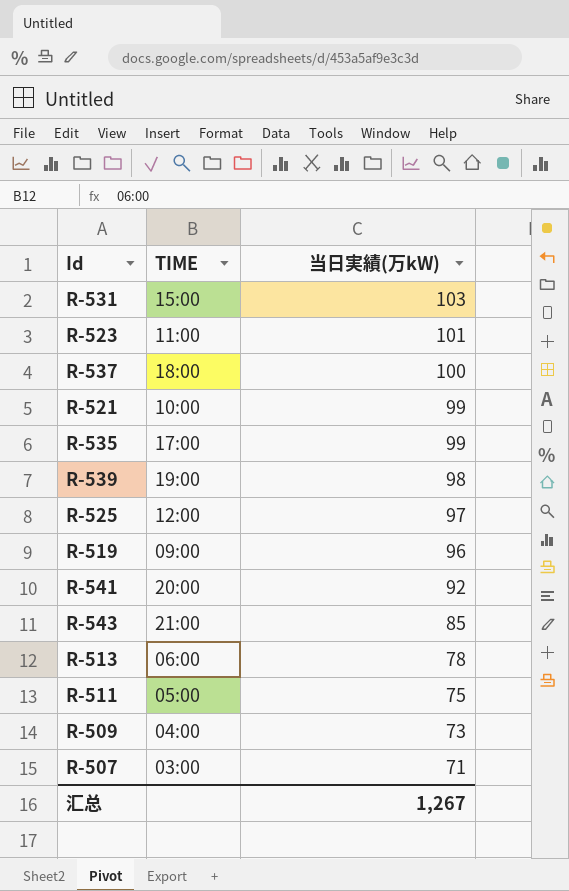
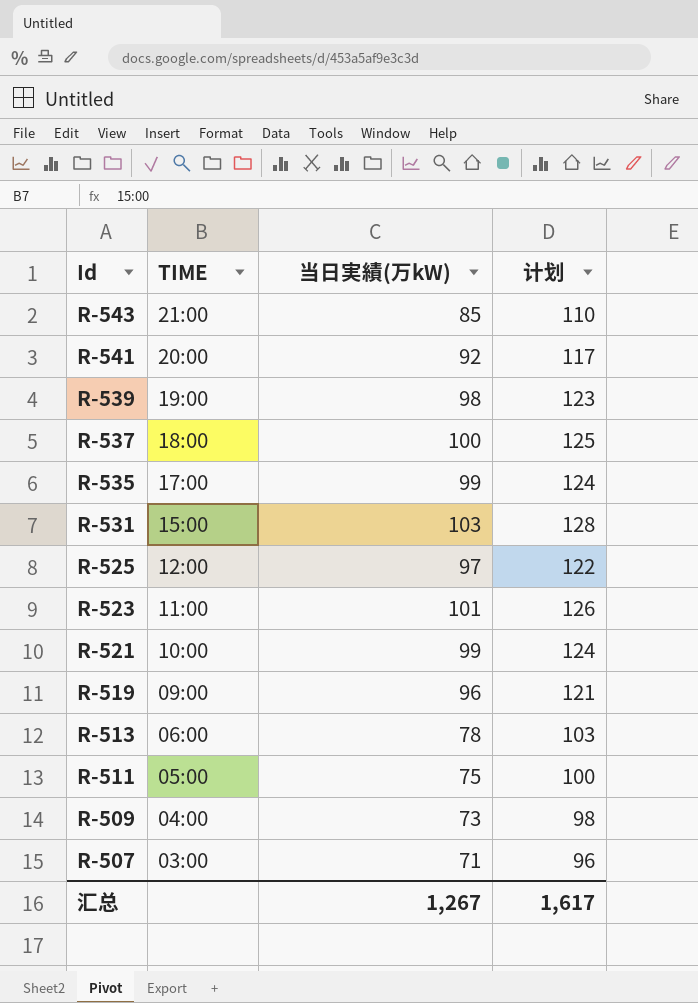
row order: 当日実績(万kW) descending -> Id descending
column 计划 | formula: none -> [当日実績(万kW)] + 25

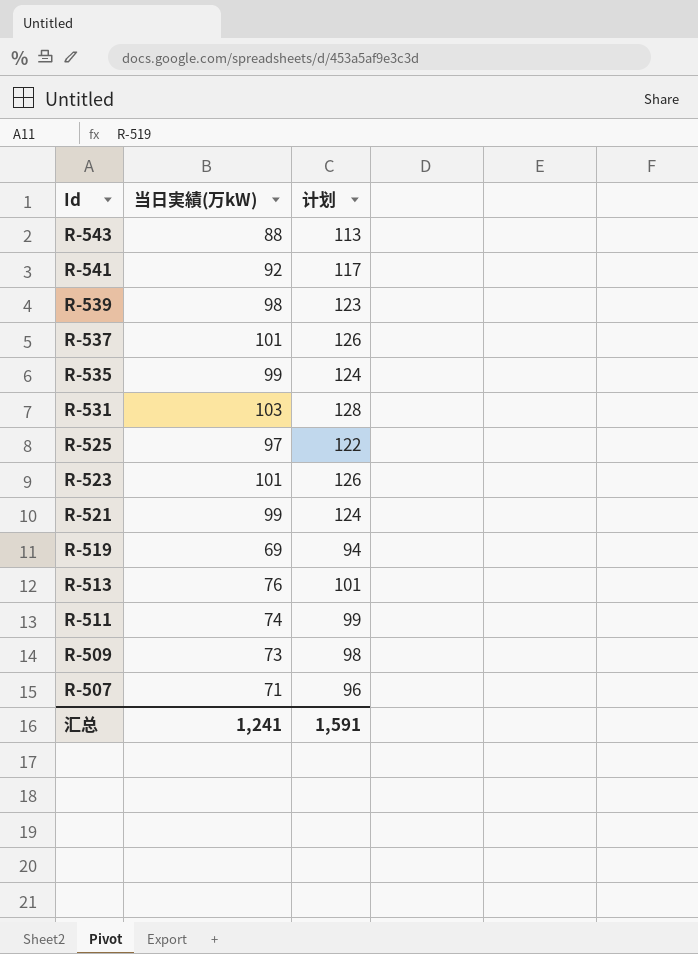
column TIME | position: 2 -> none
R-543 | 当日実績(万kW): 85 -> 88
R-543 | 计划: 110 -> 113
R-537 | 当日実績(万kW): 100 -> 101
R-537 | 计划: 125 -> 126
R-519 | 当日実績(万kW): 96 -> 69
R-519 | 计划: 121 -> 94
R-513 | 当日実績(万kW): 78 -> 76
R-513 | 计划: 103 -> 101
R-511 | 当日実績(万kW): 75 -> 74
R-511 | 计划: 100 -> 99
汇总 | 当日実績(万kW): 1,267 -> 1,241
汇总 | 计划: 1,617 -> 1,591

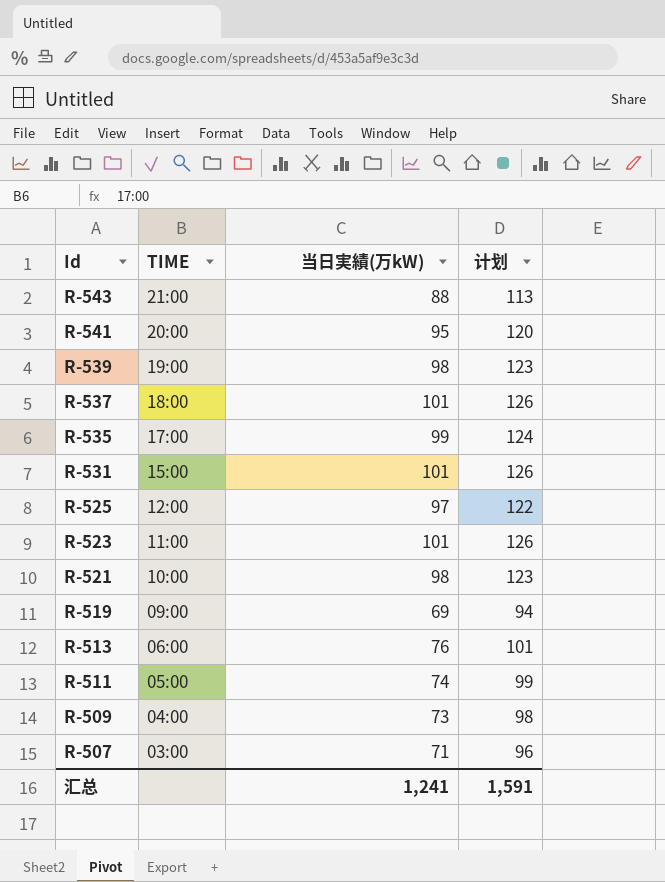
column TIME | position: none -> 2
R-541 | 当日実績(万kW): 92 -> 95
R-541 | 计划: 117 -> 120
R-531 | 当日実績(万kW): 103 -> 101
R-531 | 计划: 128 -> 126
R-521 | 当日実績(万kW): 99 -> 98
R-521 | 计划: 124 -> 123

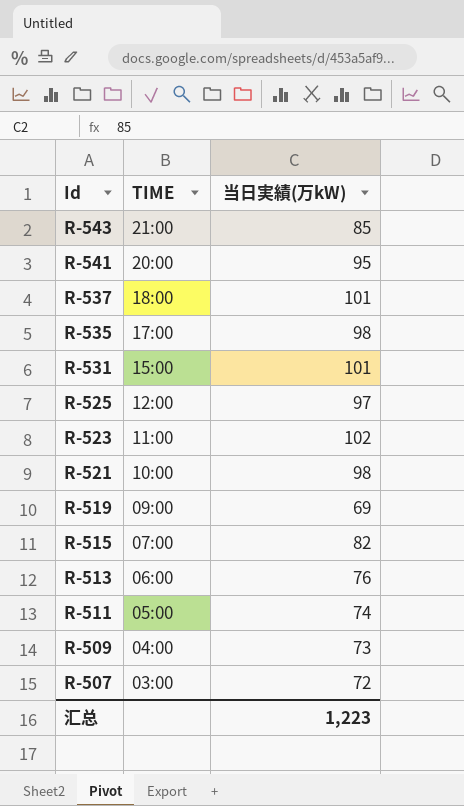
column 计划 | formula: [当日実績(万kW)] + 25 -> none
row R-539: 19:00 | 98 | 123 -> none
R-543 | 当日実績(万kW): 88 -> 85
R-535 | 当日実績(万kW): 99 -> 98
R-523 | 当日実績(万kW): 101 -> 102
row R-515: none -> 07:00 | 82
R-507 | 当日実績(万kW): 71 -> 72
汇总 | 当日実績(万kW): 1,241 -> 1,223

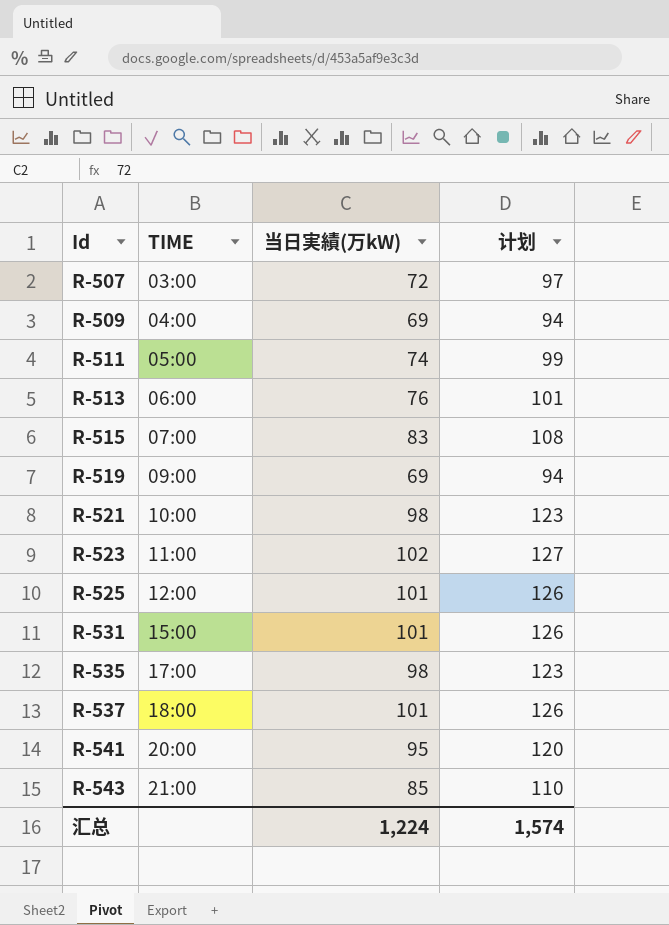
row order: Id descending -> Id ascending
column 计划 | formula: none -> [当日実績(万kW)] + 25
R-509 | 当日実績(万kW): 73 -> 69
R-515 | 当日実績(万kW): 82 -> 83
R-525 | 当日実績(万kW): 97 -> 101
汇总 | 当日実績(万kW): 1,223 -> 1,224

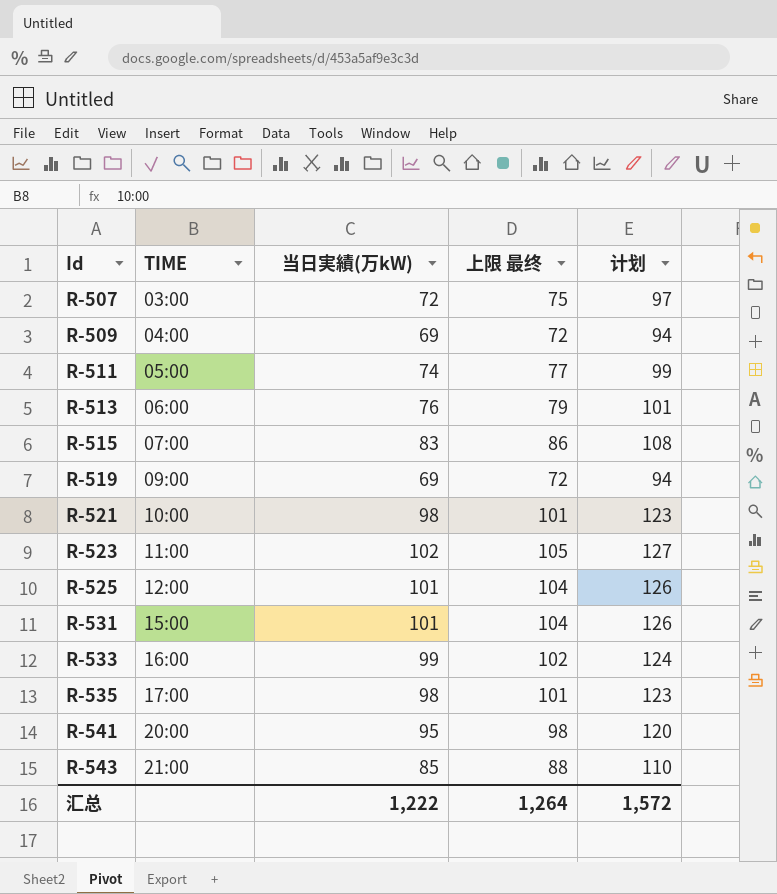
column 上限 最终 | formula: none -> [当日実績(万kW)] + 3
row R-537: 18:00 | 101 | 126 -> none
row R-533: none -> 16:00 | 99 | 102 | 124
汇总 | 当日実績(万kW): 1,224 -> 1,222
汇总 | 计划: 1,574 -> 1,572

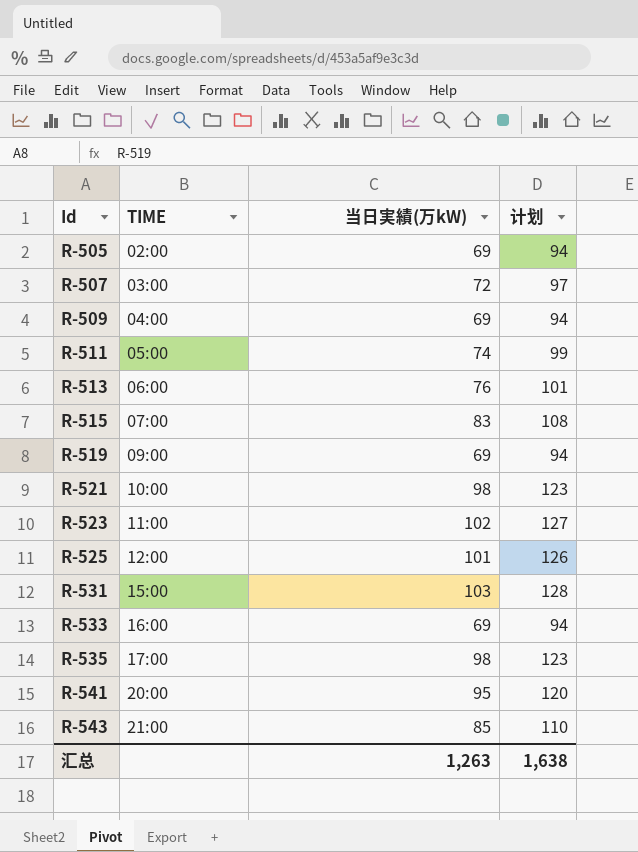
column 上限 最终 | formula: [当日実績(万kW)] + 3 -> none
row R-505: none -> 02:00 | 69 | 94
R-531 | 当日実績(万kW): 101 -> 103
R-531 | 计划: 126 -> 128
R-533 | 当日実績(万kW): 99 -> 69
R-533 | 计划: 124 -> 94
汇总 | 当日実績(万kW): 1,222 -> 1,263
汇总 | 计划: 1,572 -> 1,638

